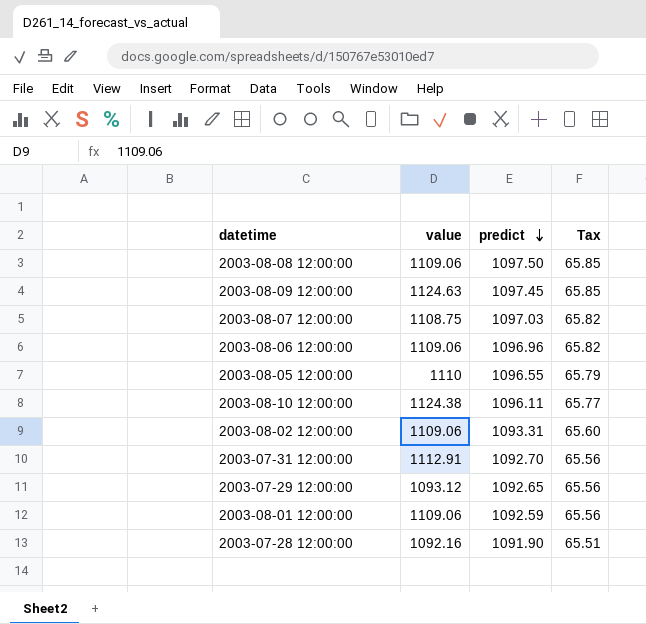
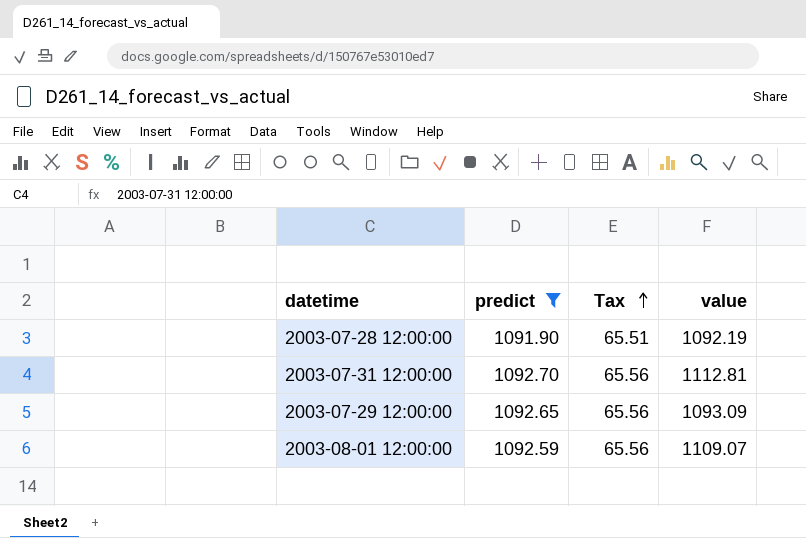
filter: none -> predict <= 1092.70
row order: predict descending -> Tax ascending
column value | position: 2 -> 4
2003-07-28 12:00:00 | value: 1092.16 -> 1092.19
2003-07-31 12:00:00 | value: 1112.91 -> 1112.81
2003-07-29 12:00:00 | value: 1093.12 -> 1093.09
2003-08-01 12:00:00 | value: 1109.06 -> 1109.07

